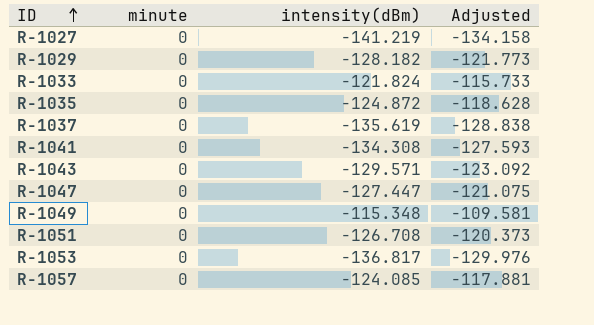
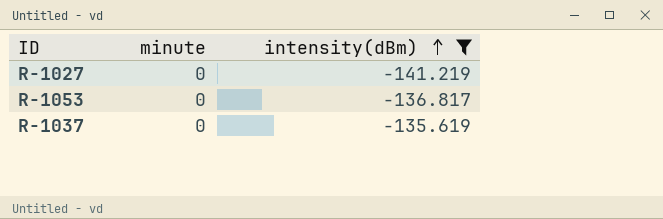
filter: none -> intensity(dBm) <= -135.619
row order: ID ascending -> intensity(dBm) ascending
column Adjusted | formula: [intensity(dBm)] * 0.95 -> none

